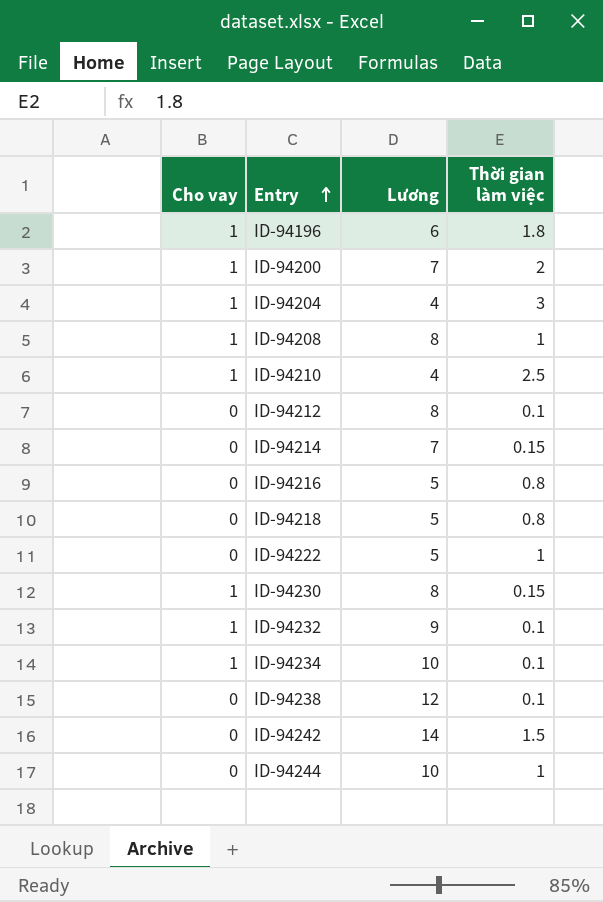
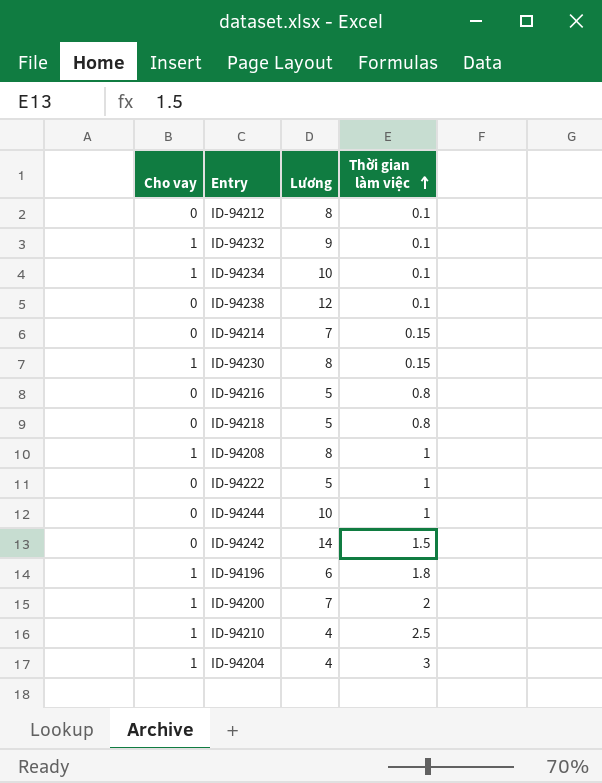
row order: Entry ascending -> Thời gian làm việc ascending

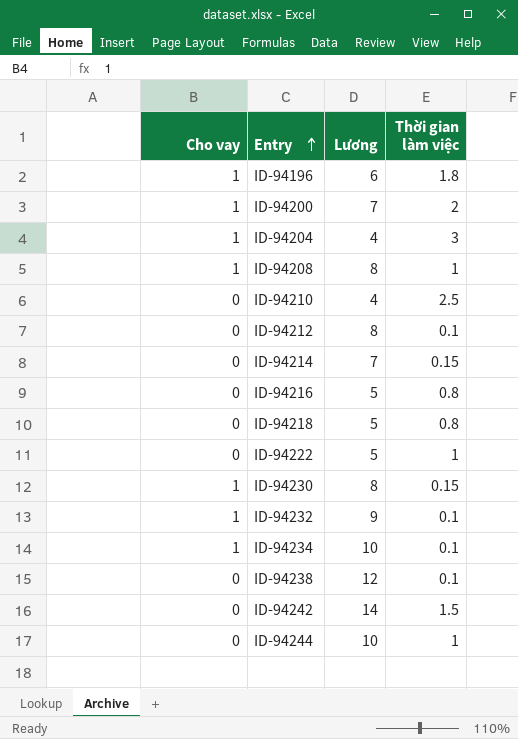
row order: Thời gian làm việc ascending -> Entry ascending
ID-94210 | Cho vay: 1 -> 0

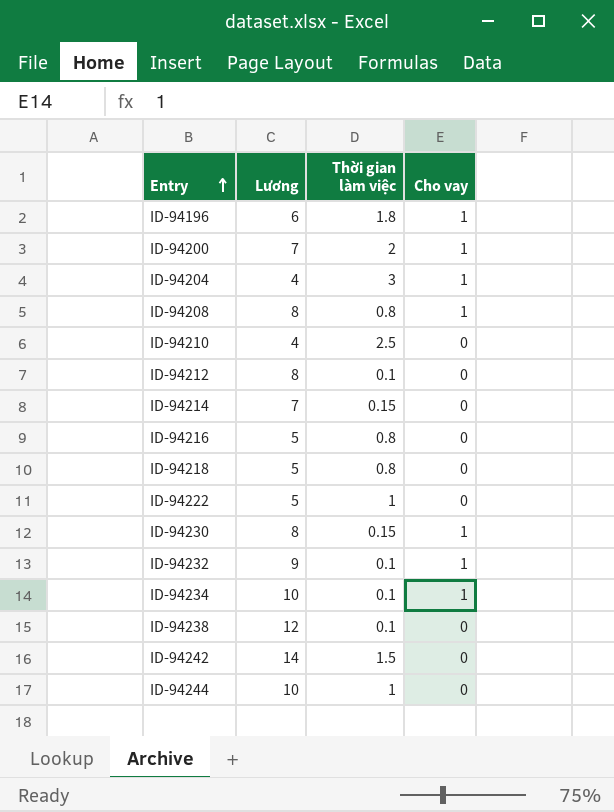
column Cho vay | position: 1 -> 4
ID-94208 | Thời gian làm việc: 1 -> 0.8

